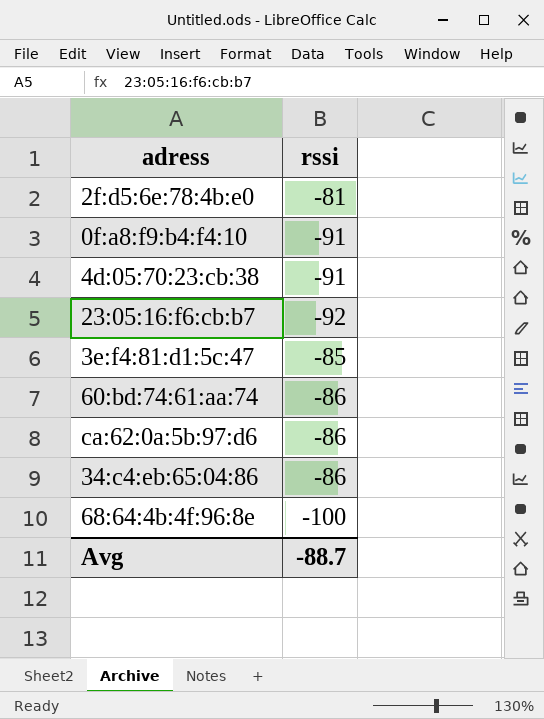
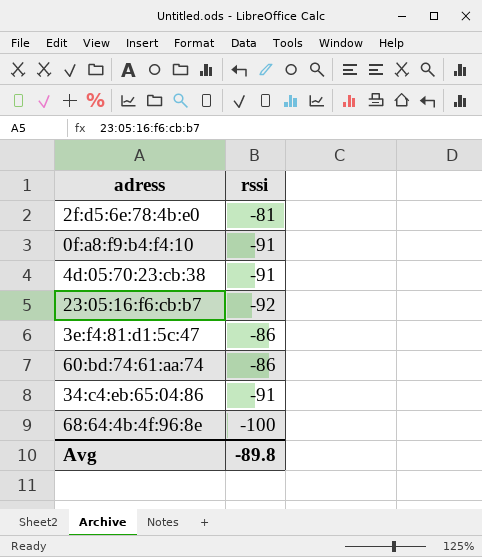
row ca:62:0a:5b:97:d6: -86 -> none
3e:f4:81:d1:5c:47 | rssi: -85 -> -86
34:c4:eb:65:04:86 | rssi: -86 -> -91
Avg | rssi: -88.7 -> -89.8

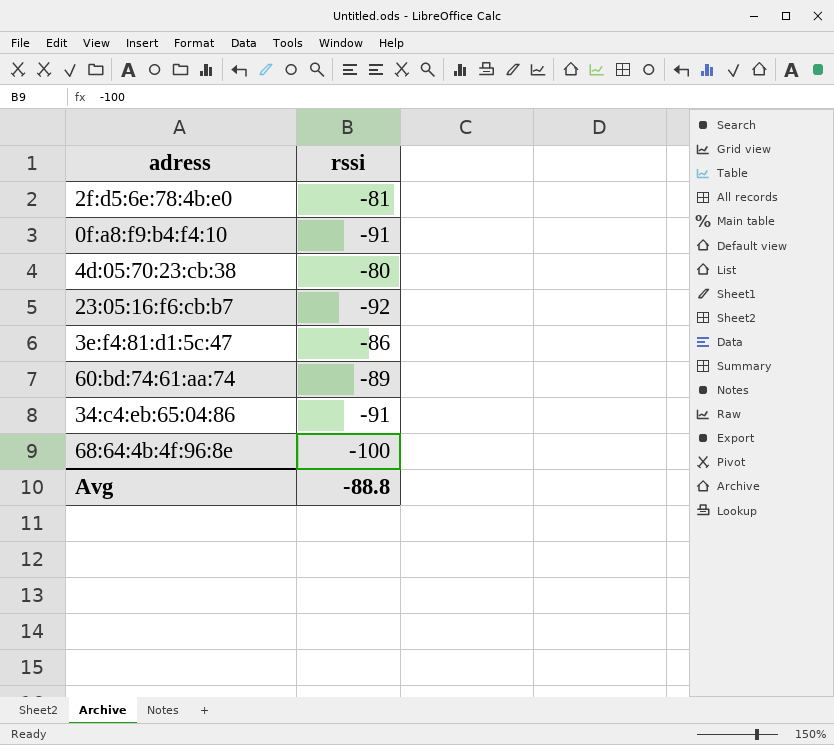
4d:05:70:23:cb:38 | rssi: -91 -> -80
60:bd:74:61:aa:74 | rssi: -86 -> -89
Avg | rssi: -89.8 -> -88.8

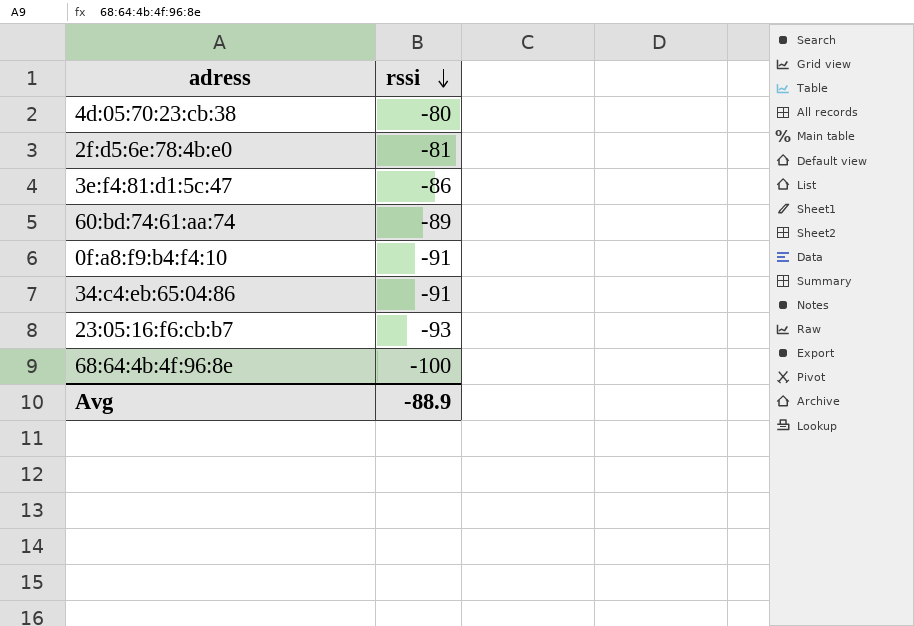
row order: none -> rssi descending
23:05:16:f6:cb:b7 | rssi: -92 -> -93
Avg | rssi: -88.8 -> -88.9

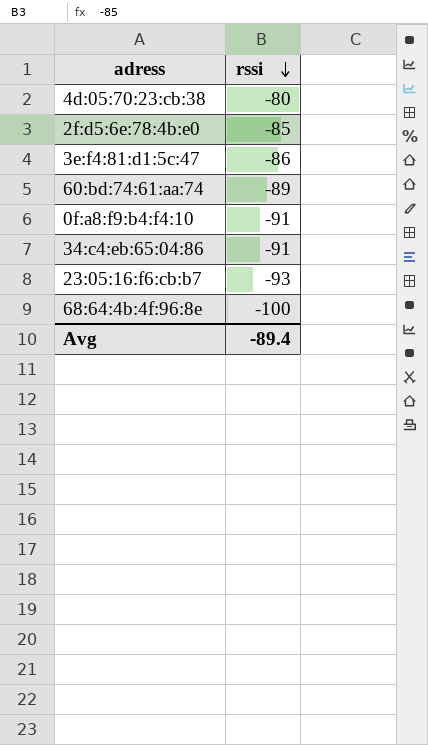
2f:d5:6e:78:4b:e0 | rssi: -81 -> -85
Avg | rssi: -88.9 -> -89.4

